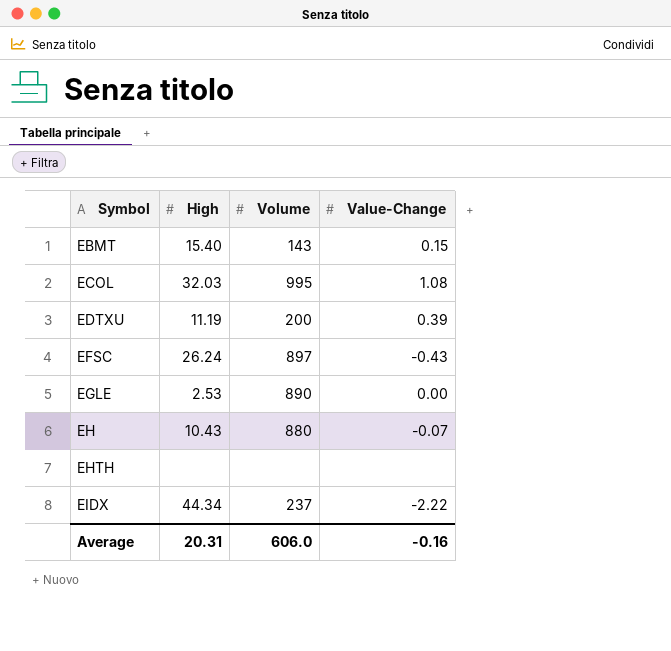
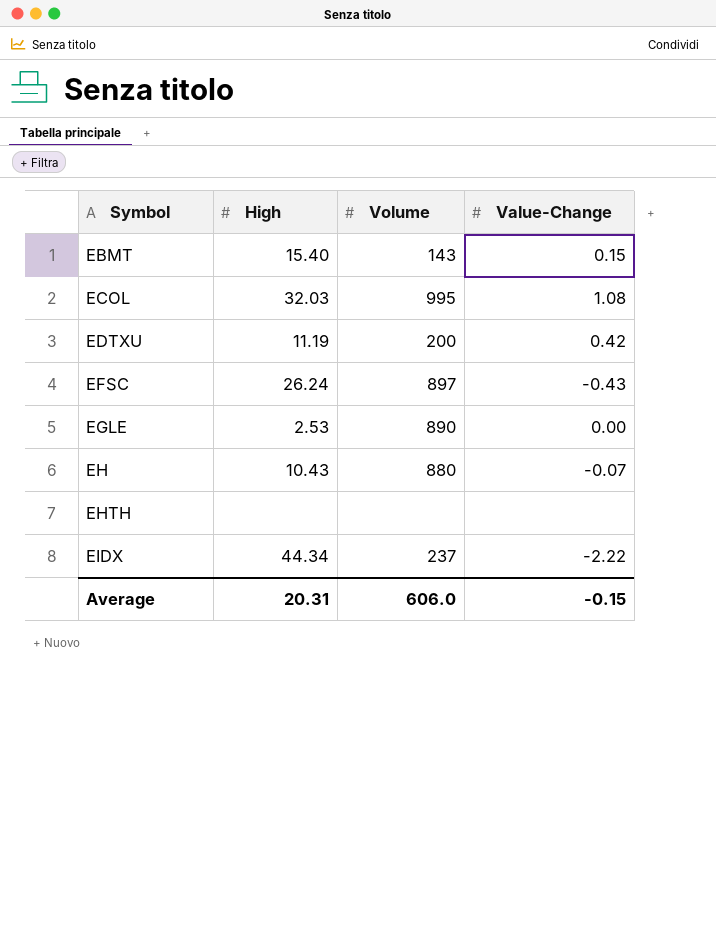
EDTXU | Value-Change: 0.39 -> 0.42
Average | Value-Change: -0.16 -> -0.15

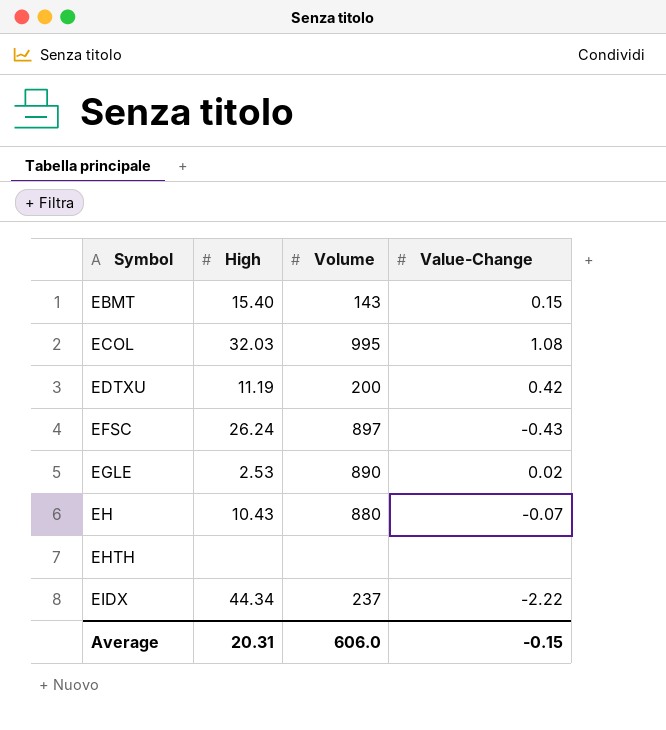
EGLE | Value-Change: 0.00 -> 0.02

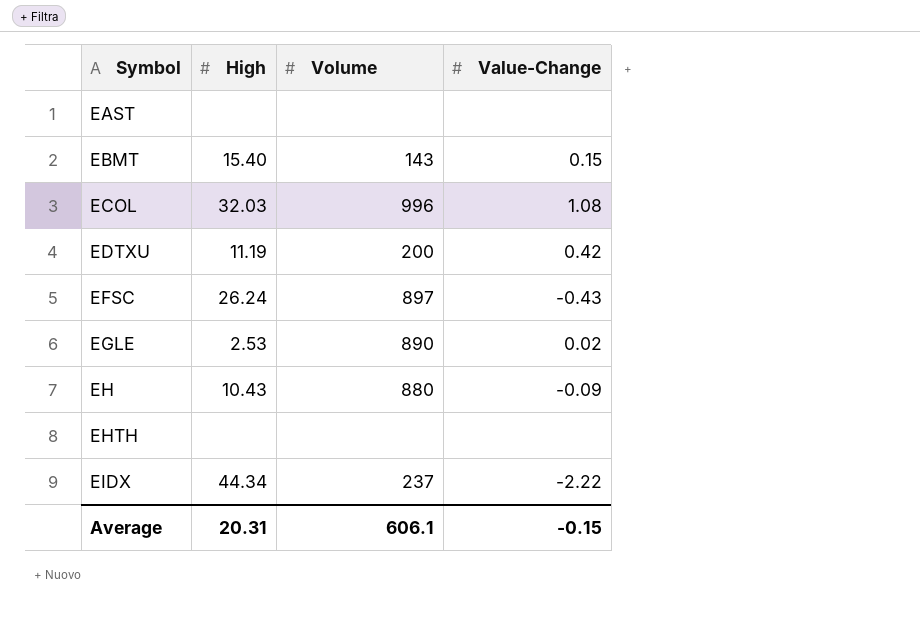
row EAST: none -> none | none | none
ECOL | Volume: 995 -> 996
EH | Value-Change: -0.07 -> -0.09
Average | Volume: 606.0 -> 606.1

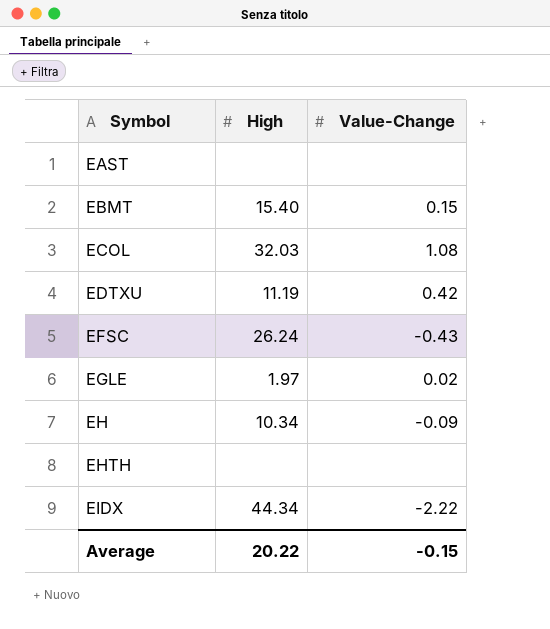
column Volume | position: 3 -> none
EGLE | High: 2.53 -> 1.97
EH | High: 10.43 -> 10.34
Average | High: 20.31 -> 20.22

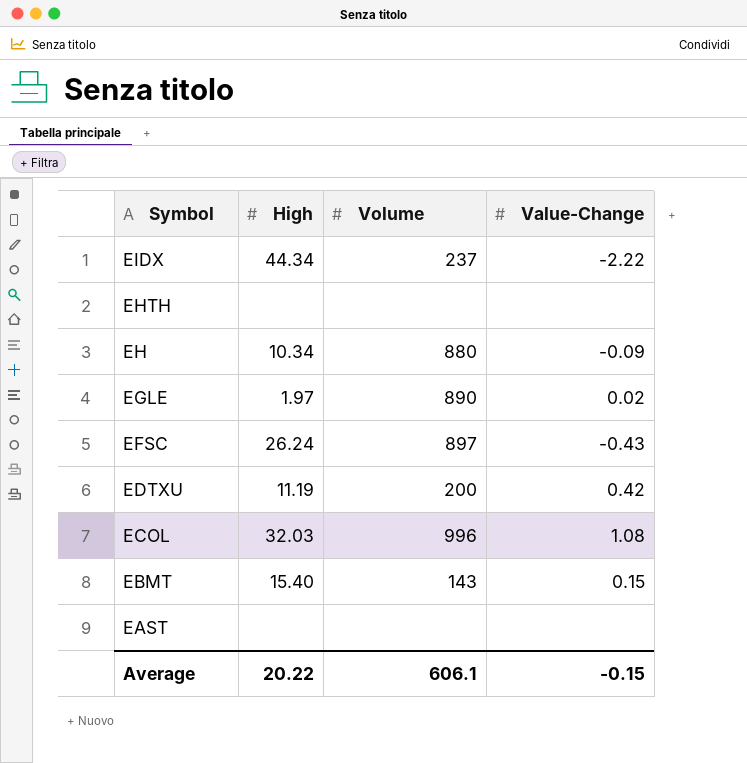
row order: Symbol ascending -> Symbol descending
column Volume | position: none -> 3

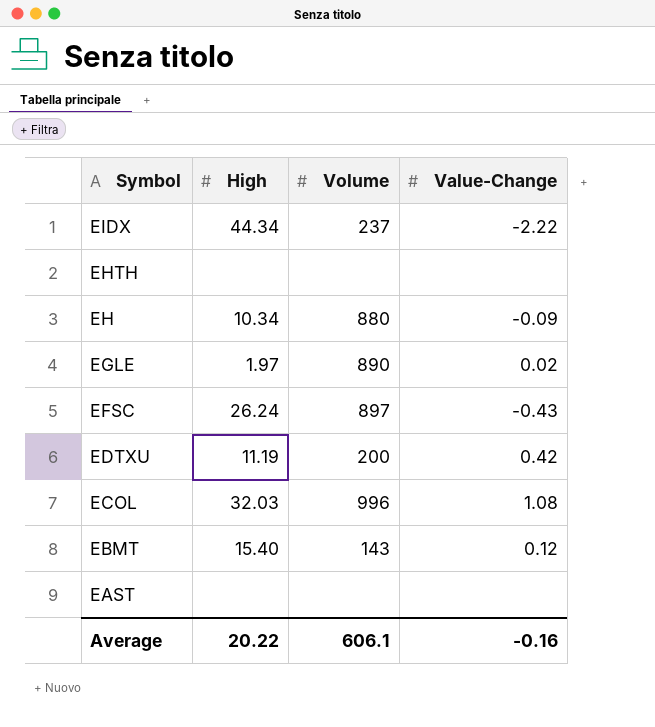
EBMT | Value-Change: 0.15 -> 0.12
Average | Value-Change: -0.15 -> -0.16

